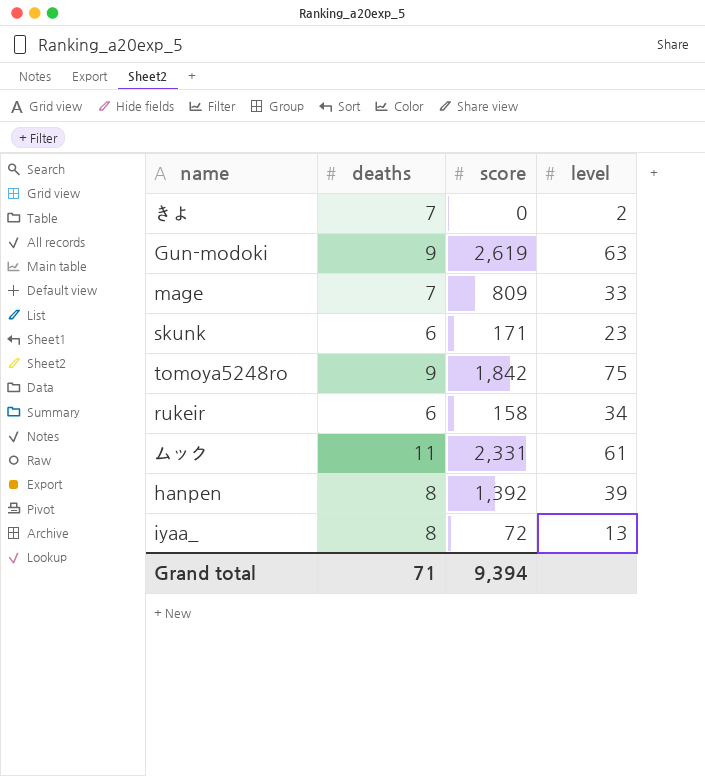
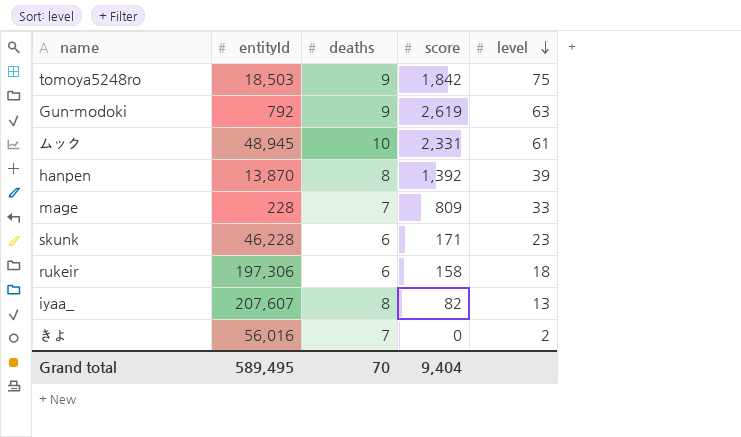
row order: none -> level descending
column entityId | position: none -> 2
ムック | deaths: 11 -> 10
rukeir | level: 34 -> 18
iyaa_ | score: 72 -> 82
Grand total | deaths: 71 -> 70
Grand total | score: 9,394 -> 9,404

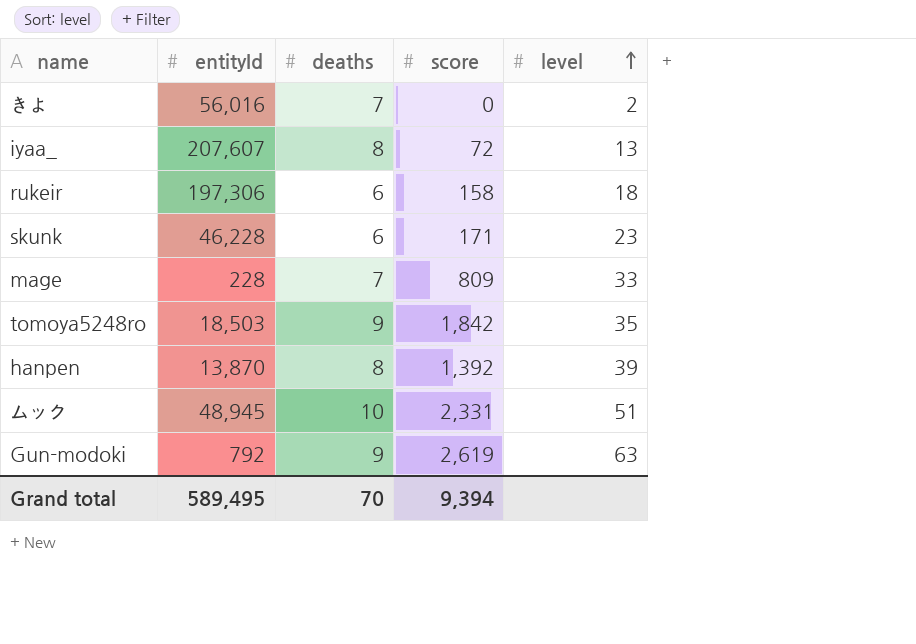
row order: level descending -> level ascending
iyaa_ | score: 82 -> 72
tomoya5248ro | level: 75 -> 35
ムック | level: 61 -> 51
Grand total | score: 9,404 -> 9,394

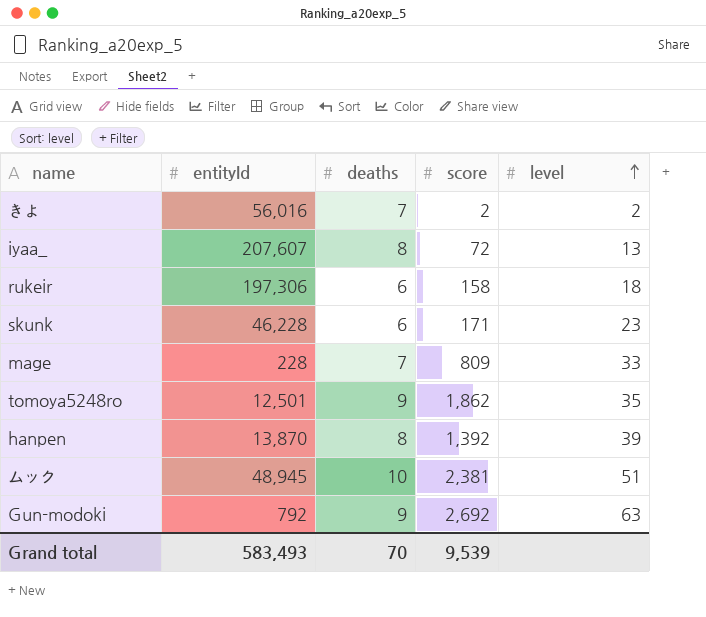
きよ | score: 0 -> 2
tomoya5248ro | entityId: 18,503 -> 12,501
tomoya5248ro | score: 1,842 -> 1,862
ムック | score: 2,331 -> 2,381
Gun-modoki | score: 2,619 -> 2,692
Grand total | entityId: 589,495 -> 583,493
Grand total | score: 9,394 -> 9,539

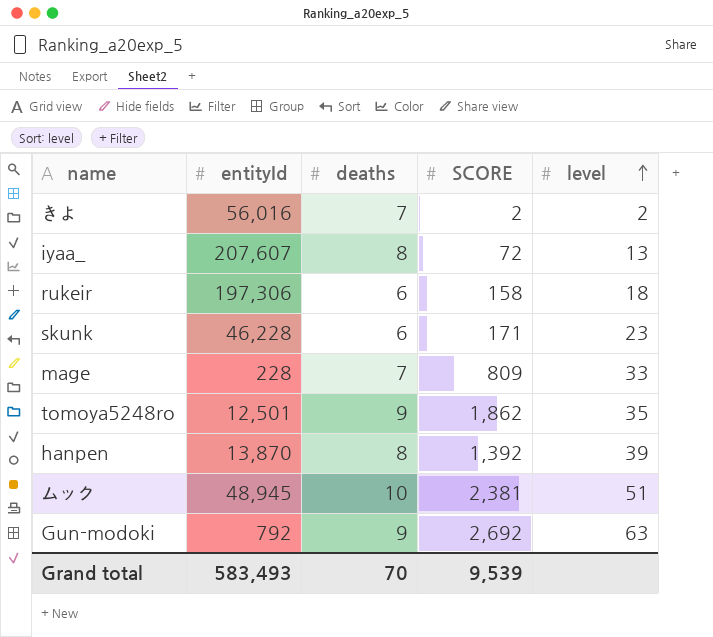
column name: score -> SCORE

